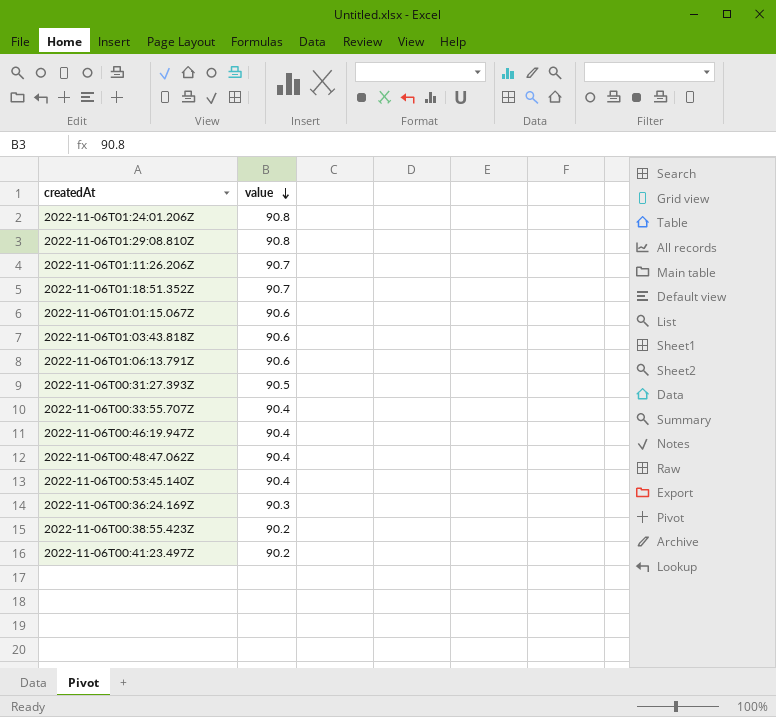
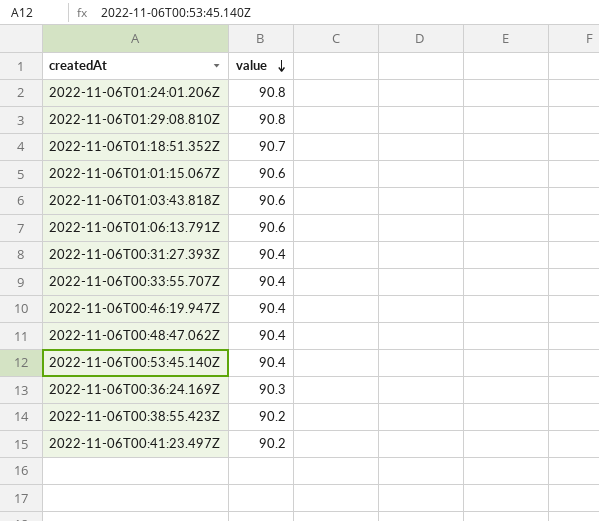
row 2022-11-06T01:11:26.206Z: 90.7 -> none
2022-11-06T00:31:27.393Z | value: 90.5 -> 90.4

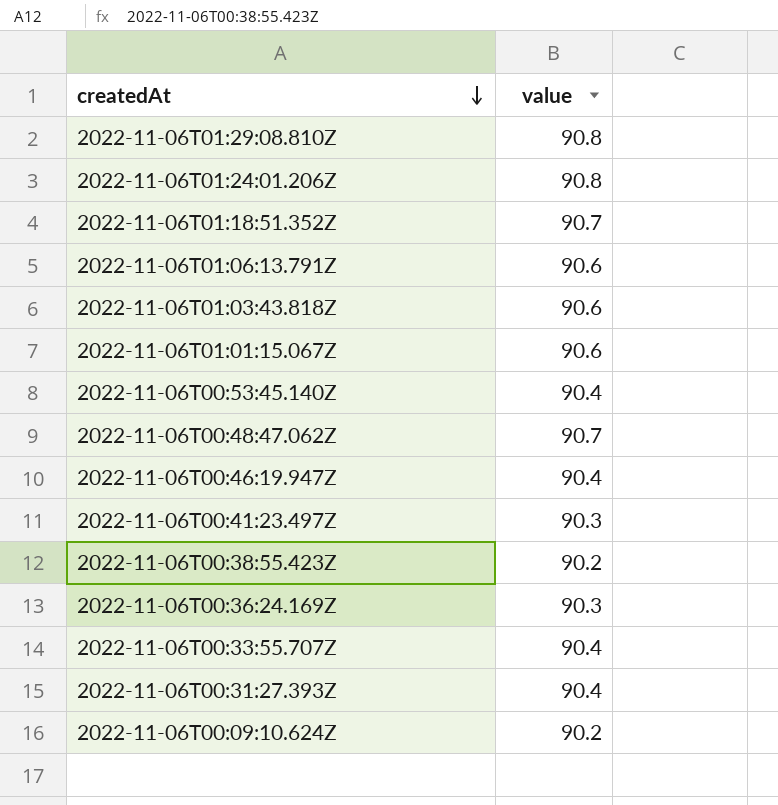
row order: value descending -> createdAt descending
2022-11-06T00:48:47.062Z | value: 90.4 -> 90.7
2022-11-06T00:41:23.497Z | value: 90.2 -> 90.3
row 2022-11-06T00:09:10.624Z: none -> 90.2

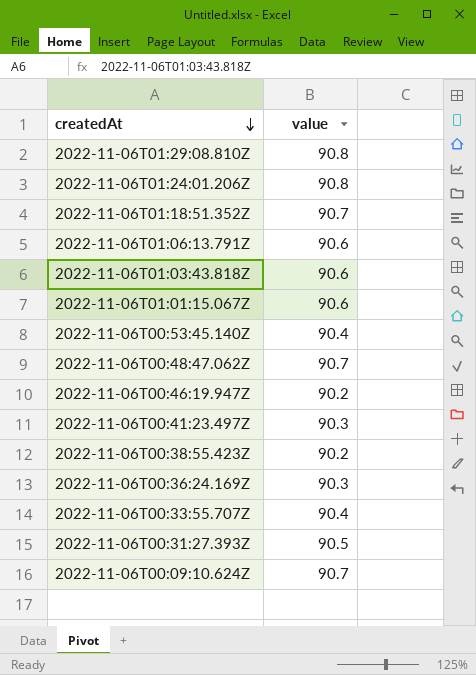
2022-11-06T00:46:19.947Z | value: 90.4 -> 90.2
2022-11-06T00:31:27.393Z | value: 90.4 -> 90.5
2022-11-06T00:09:10.624Z | value: 90.2 -> 90.7

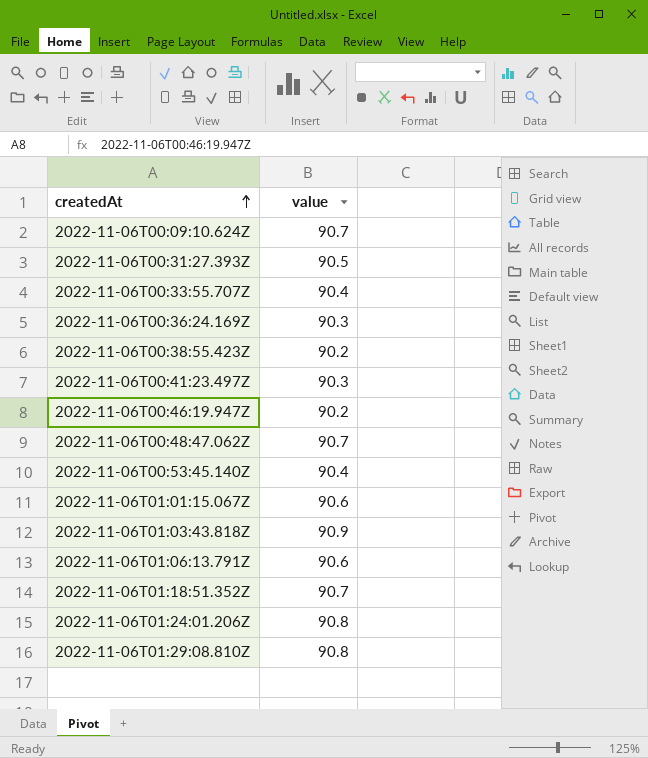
row order: createdAt descending -> createdAt ascending
2022-11-06T01:03:43.818Z | value: 90.6 -> 90.9

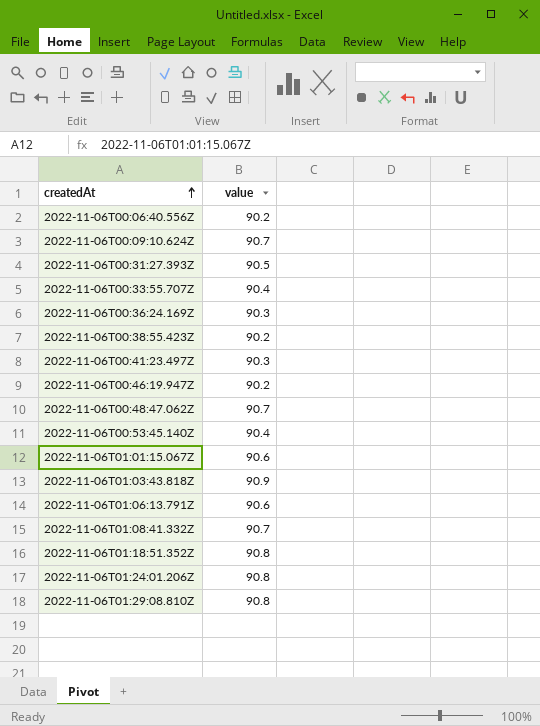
row 2022-11-06T00:06:40.556Z: none -> 90.2
row 2022-11-06T01:08:41.332Z: none -> 90.7
2022-11-06T01:18:51.352Z | value: 90.7 -> 90.8

